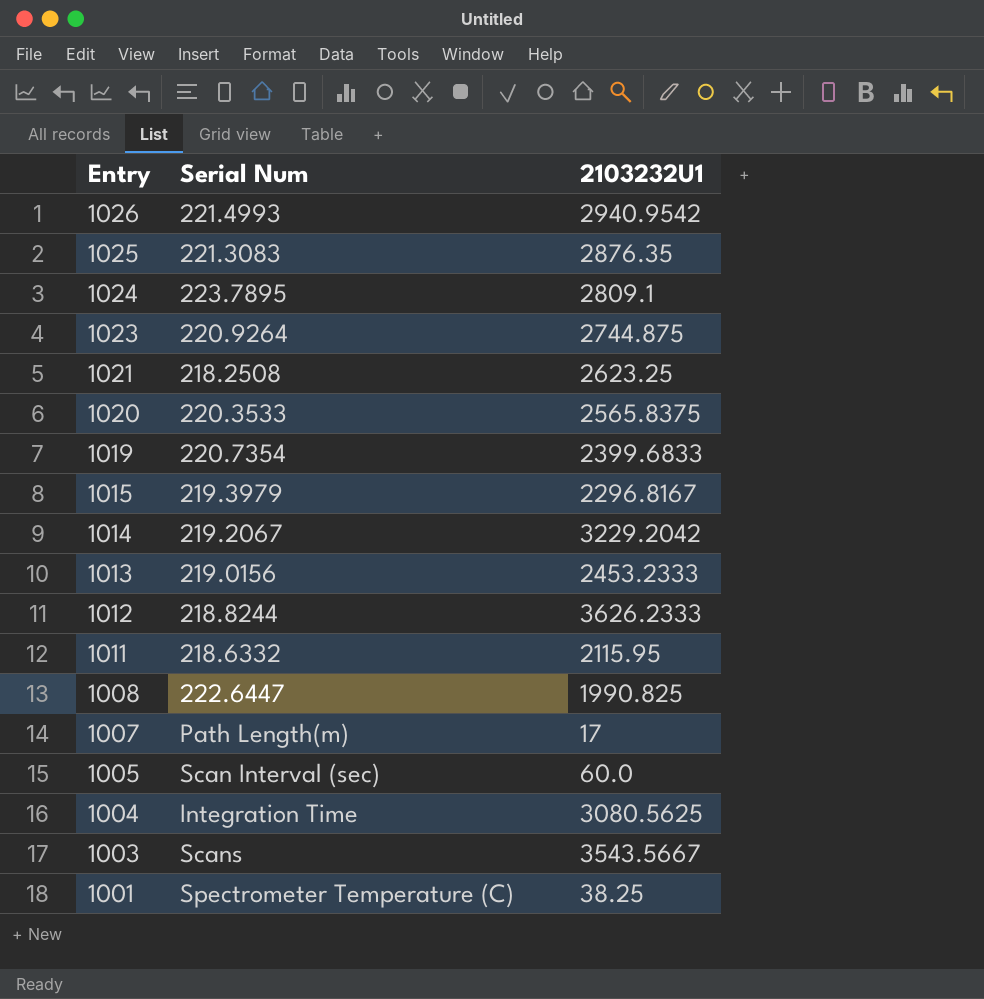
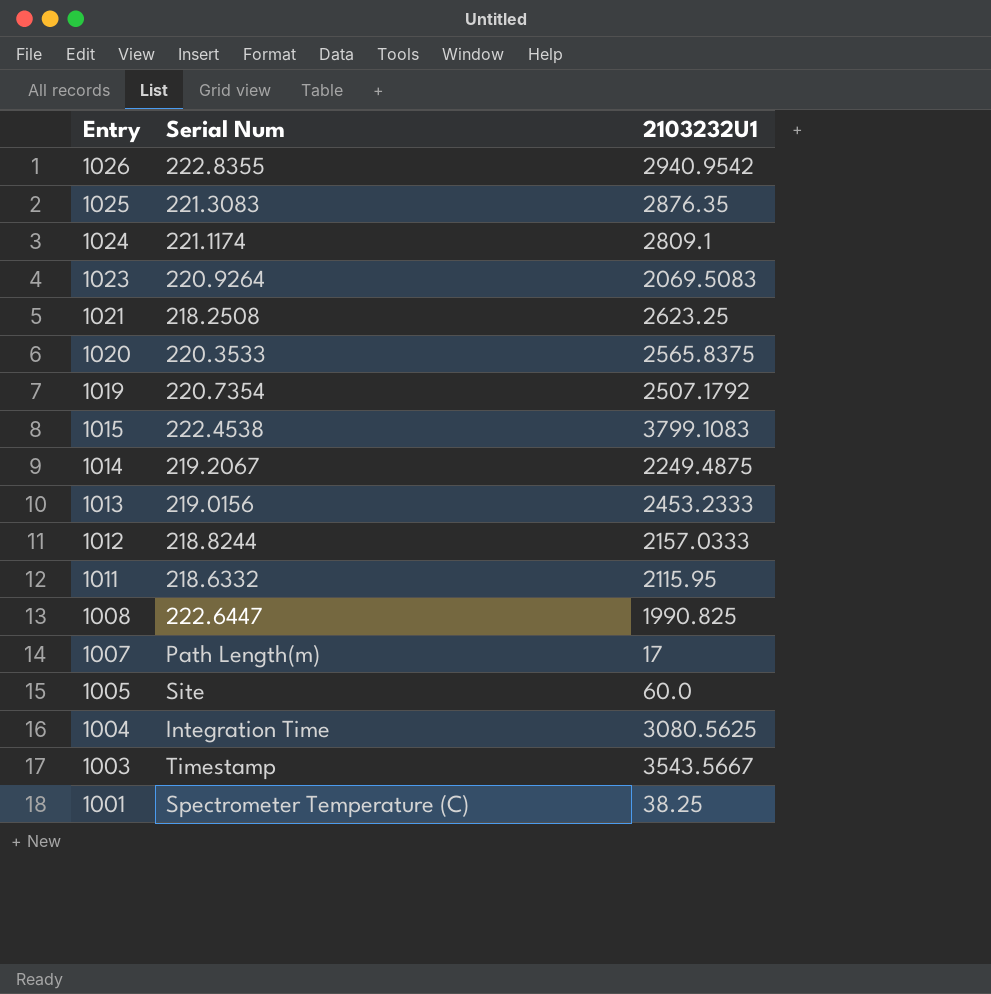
1026 | Serial Num: 221.4993 -> 222.8355
1024 | Serial Num: 223.7895 -> 221.1174
1023 | 2103232U1: 2744.875 -> 2069.5083
1019 | 2103232U1: 2399.6833 -> 2507.1792
1015 | Serial Num: 219.3979 -> 222.4538
1015 | 2103232U1: 2296.8167 -> 3799.1083
1014 | 2103232U1: 3229.2042 -> 2249.4875
1012 | 2103232U1: 3626.2333 -> 2157.0333
1005 | Serial Num: Scan Interval (sec) -> Site
1003 | Serial Num: Scans -> Timestamp

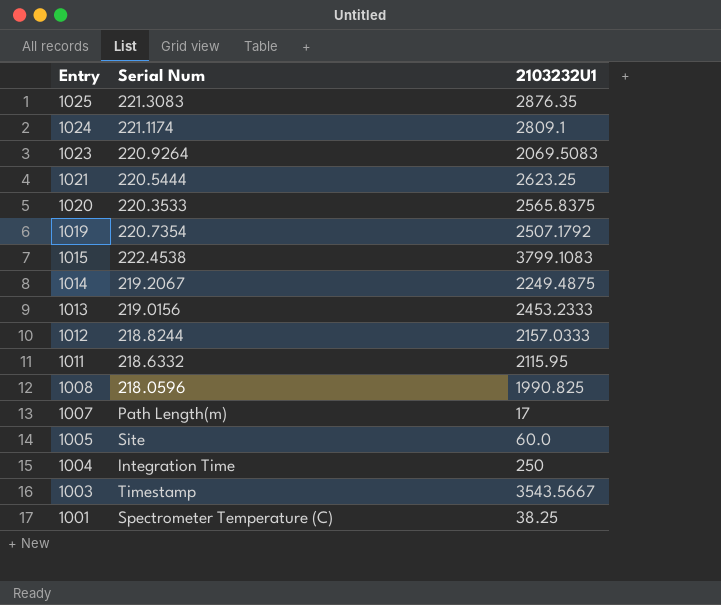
row 1026: 222.8355 | 2940.9542 -> none
1021 | Serial Num: 218.2508 -> 220.5444
1008 | Serial Num: 222.6447 -> 218.0596
1004 | 2103232U1: 3080.5625 -> 250

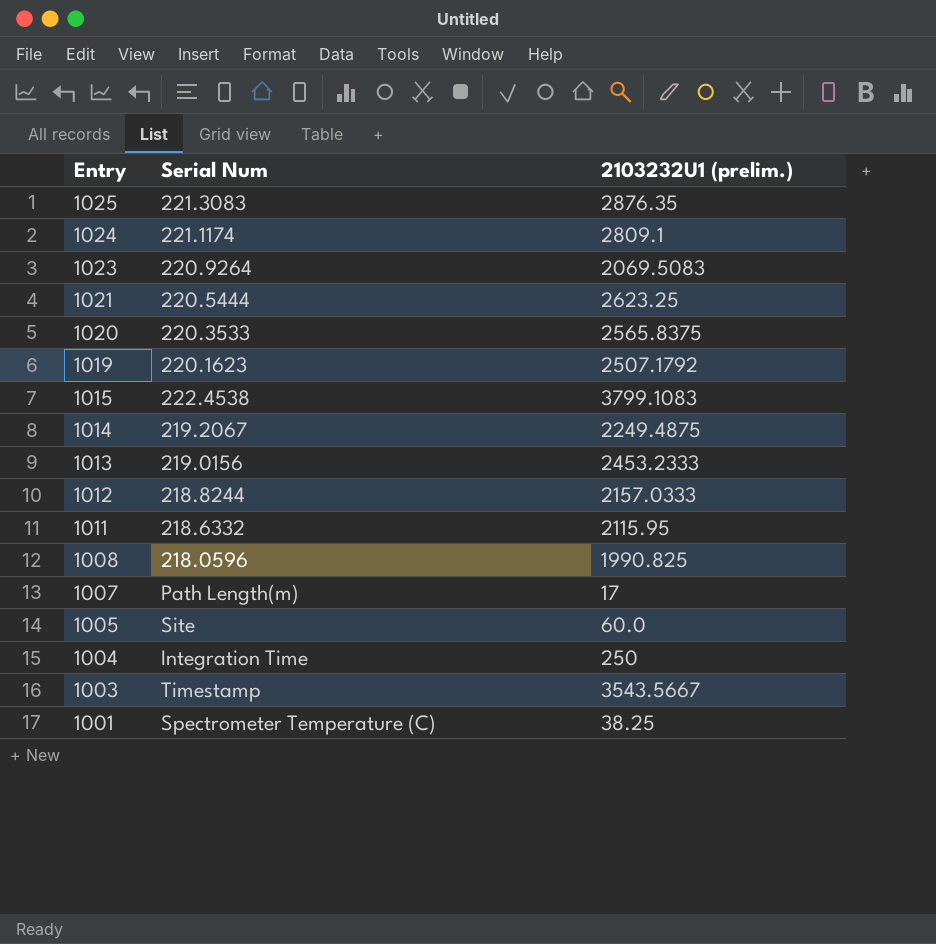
column name: 2103232U1 -> 2103232U1 (prelim.)
1019 | Serial Num: 220.7354 -> 220.1623

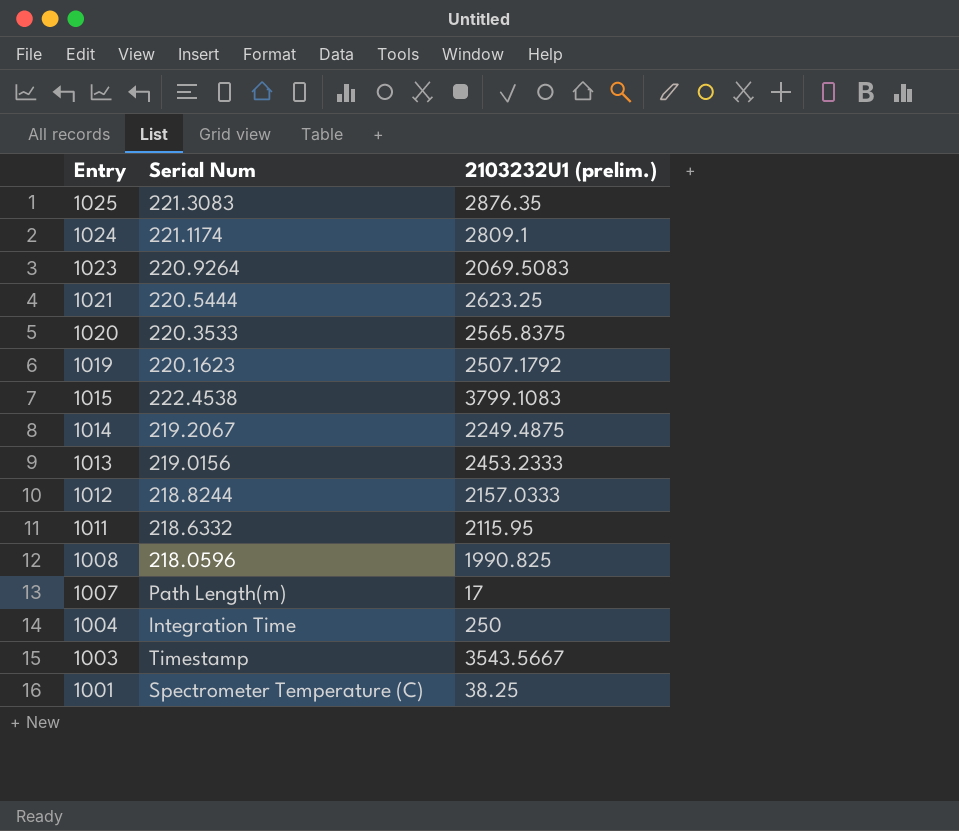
row 1005: Site | 60.0 -> none

